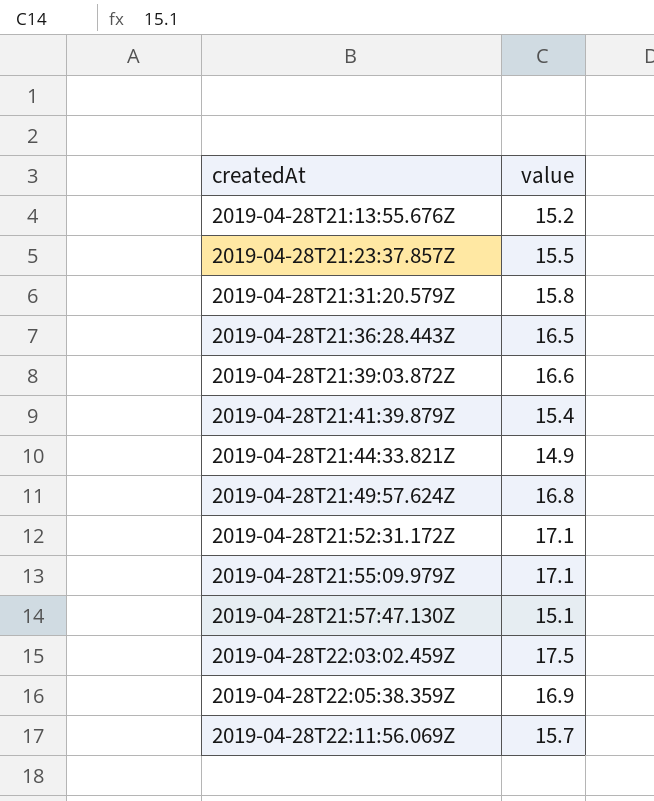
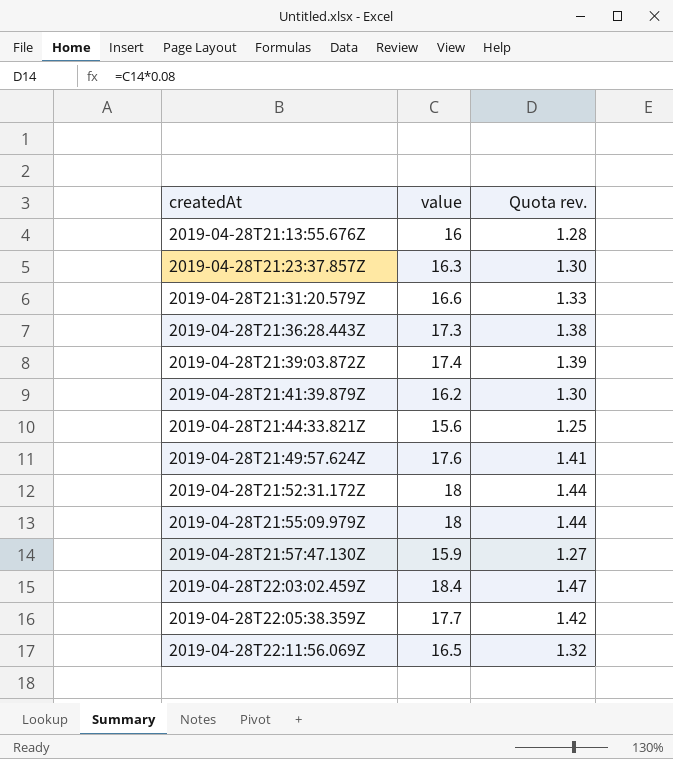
column Quota rev. | formula: none -> [value] * 0.08
2019-04-28T21:13:55.676Z | value: 15.2 -> 16
2019-04-28T21:23:37.857Z | value: 15.5 -> 16.3
2019-04-28T21:31:20.579Z | value: 15.8 -> 16.6
2019-04-28T21:36:28.443Z | value: 16.5 -> 17.3
2019-04-28T21:39:03.872Z | value: 16.6 -> 17.4
2019-04-28T21:41:39.879Z | value: 15.4 -> 16.2
2019-04-28T21:44:33.821Z | value: 14.9 -> 15.6
2019-04-28T21:49:57.624Z | value: 16.8 -> 17.6
2019-04-28T21:52:31.172Z | value: 17.1 -> 18
2019-04-28T21:55:09.979Z | value: 17.1 -> 18
2019-04-28T21:57:47.130Z | value: 15.1 -> 15.9
2019-04-28T22:03:02.459Z | value: 17.5 -> 18.4
2019-04-28T22:05:38.359Z | value: 16.9 -> 17.7
2019-04-28T22:11:56.069Z | value: 15.7 -> 16.5

